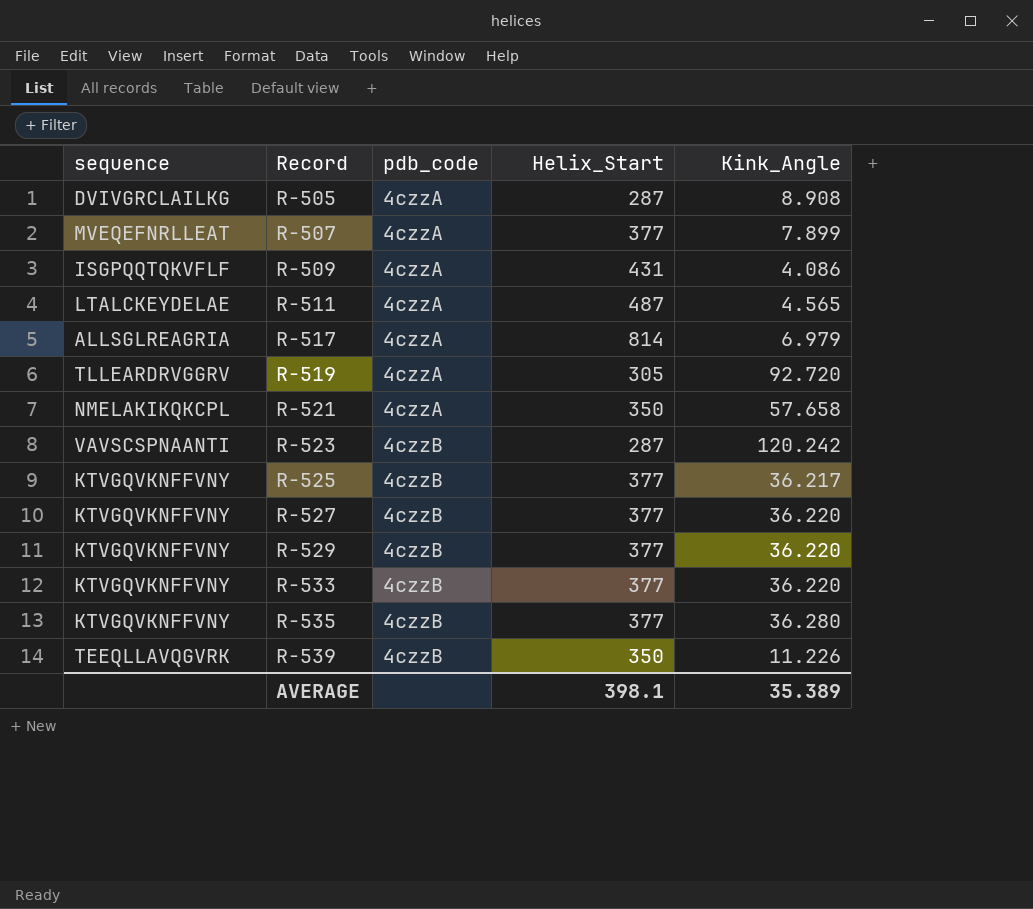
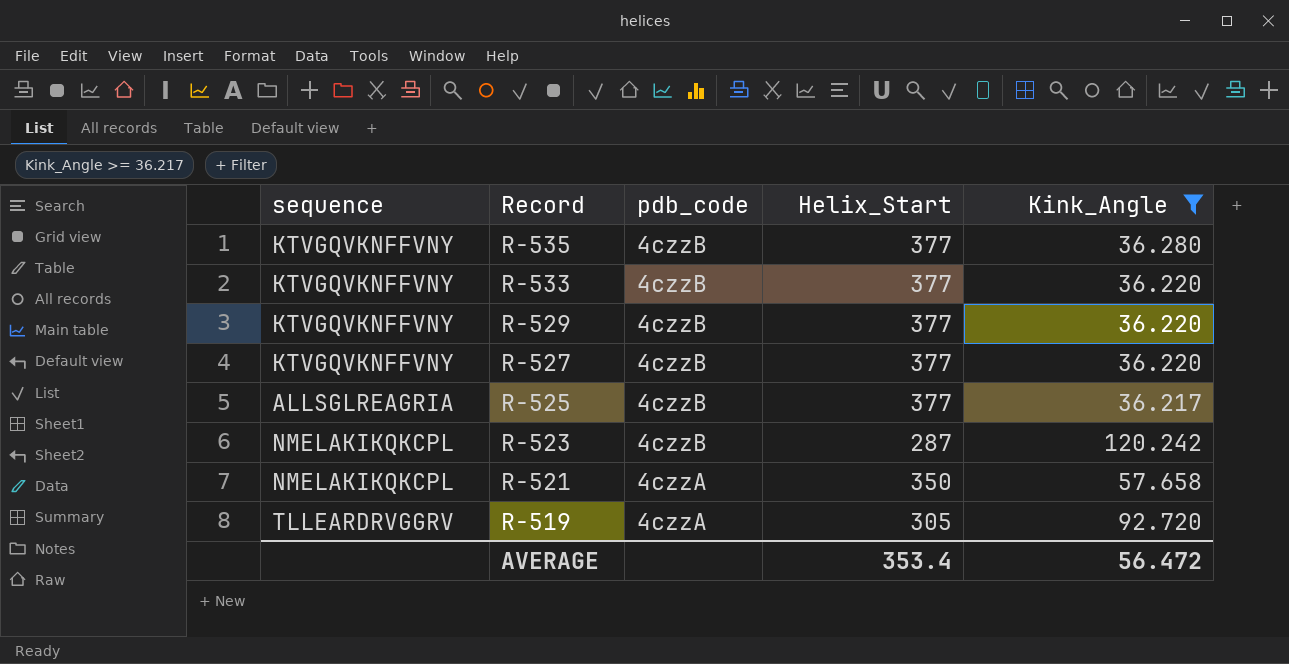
filter: none -> Kink_Angle >= 36.217
row order: Record ascending -> Record descending
R-525 | sequence: KTVGQVKNFFVNY -> ALLSGLREAGRIA
R-523 | sequence: VAVSCSPNAANTI -> NMELAKIKQKCPL
AVERAGE | Helix_Start: 398.1 -> 353.4
AVERAGE | Kink_Angle: 35.389 -> 56.472

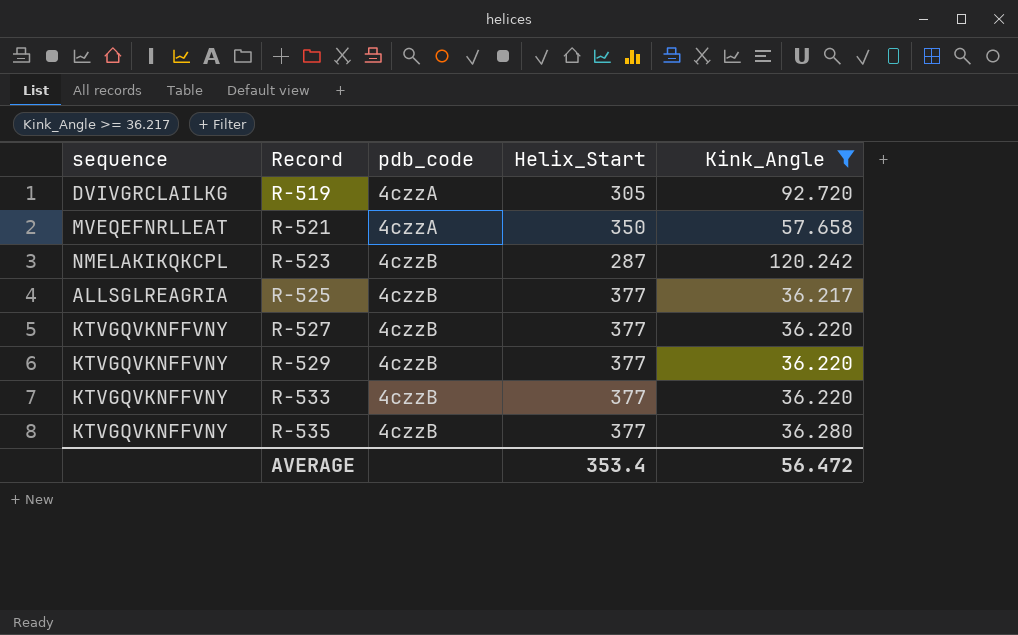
row order: Record descending -> Record ascending
R-519 | sequence: TLLEARDRVGGRV -> DVIVGRCLAILKG
R-521 | sequence: NMELAKIKQKCPL -> MVEQEFNRLLEAT

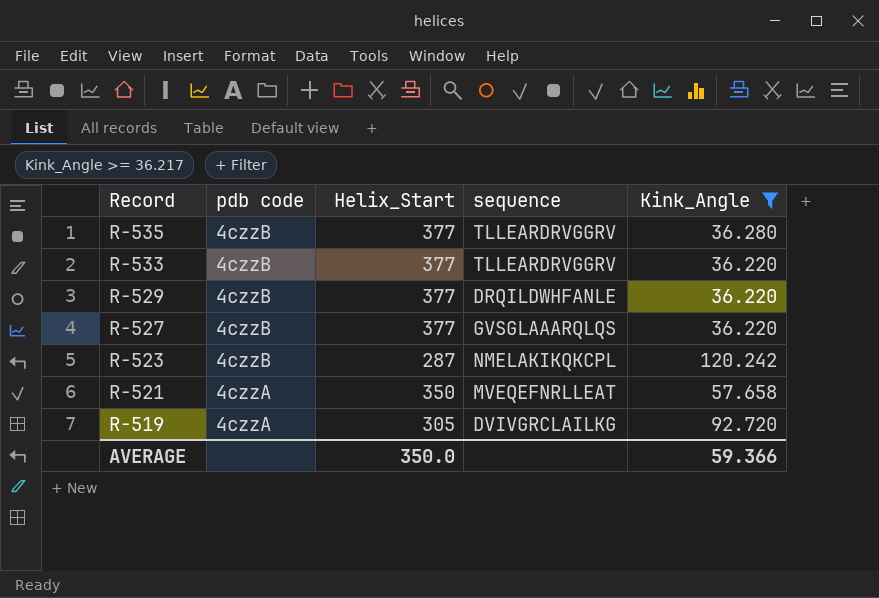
row order: Record ascending -> Record descending
column name: pdb_code -> pdb code
column sequence | position: 1 -> 4
row R-525: ALLSGLREAGRIA | 4czzB | 377 | 36.217 -> none
R-535 | sequence: KTVGQVKNFFVNY -> TLLEARDRVGGRV
R-533 | sequence: KTVGQVKNFFVNY -> TLLEARDRVGGRV
R-529 | sequence: KTVGQVKNFFVNY -> DRQILDWHFANLE
R-527 | sequence: KTVGQVKNFFVNY -> GVSGLAAARQLQS
AVERAGE | Helix_Start: 353.4 -> 350.0
AVERAGE | Kink_Angle: 56.472 -> 59.366

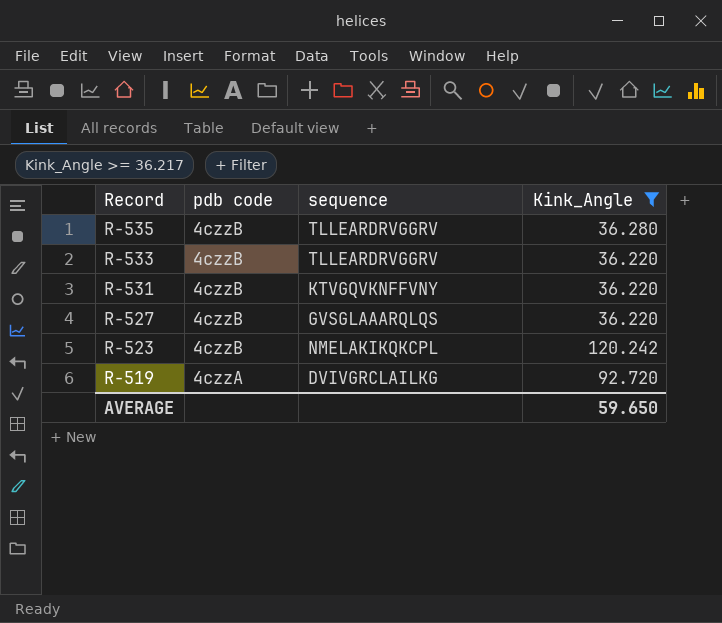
column Helix_Start | position: 3 -> none
row R-529: 4czzB | 377 | DRQILDWHFANLE | 36.220 -> none
row R-521: 4czzA | 350 | MVEQEFNRLLEAT | 57.658 -> none
row R-531: none -> 4czzB | KTVGQVKNFFVNY | 36.220
AVERAGE | Kink_Angle: 59.366 -> 59.650

